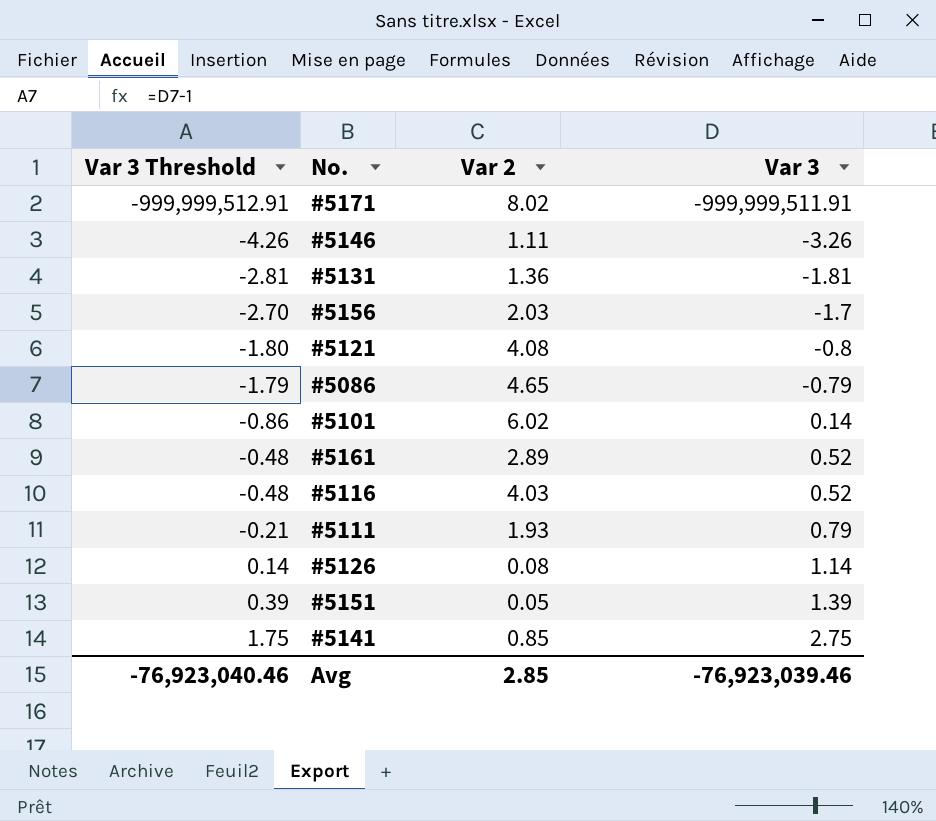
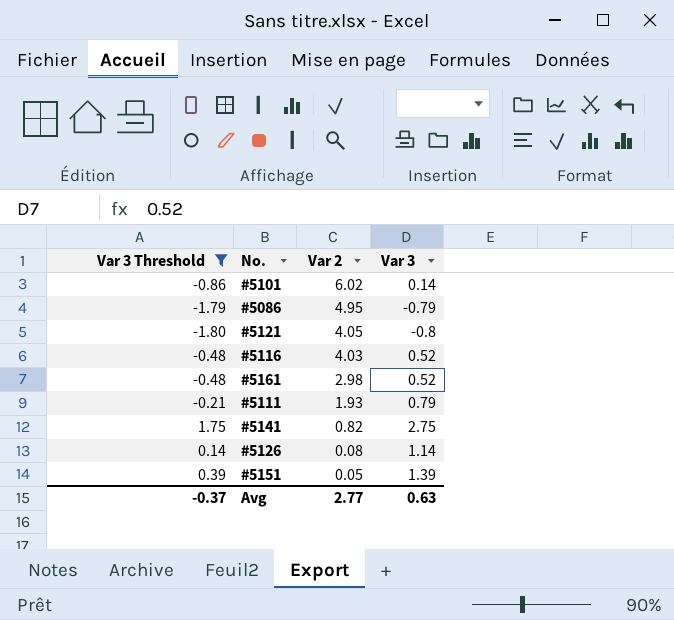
filter: none -> Var 3 Threshold >= -1.80
row order: Var 3 Threshold ascending -> Var 2 descending
#5086 | Var 2: 4.65 -> 4.95
#5121 | Var 2: 4.08 -> 4.05
#5161 | Var 2: 2.89 -> 2.98
#5141 | Var 2: 0.85 -> 0.82
Avg | Var 3 Threshold: -76,923,040.46 -> -0.37
Avg | Var 2: 2.85 -> 2.77
Avg | Var 3: -76,923,039.46 -> 0.63

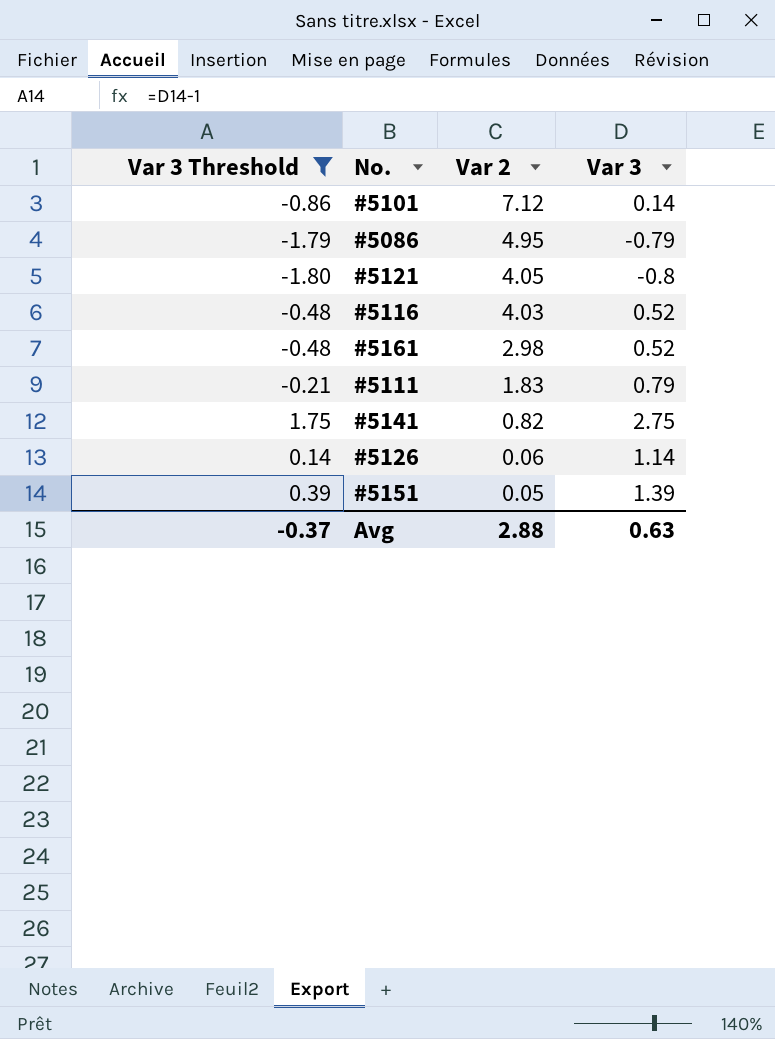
#5101 | Var 2: 6.02 -> 7.12
#5111 | Var 2: 1.93 -> 1.83
#5126 | Var 2: 0.08 -> 0.06
Avg | Var 2: 2.77 -> 2.88

